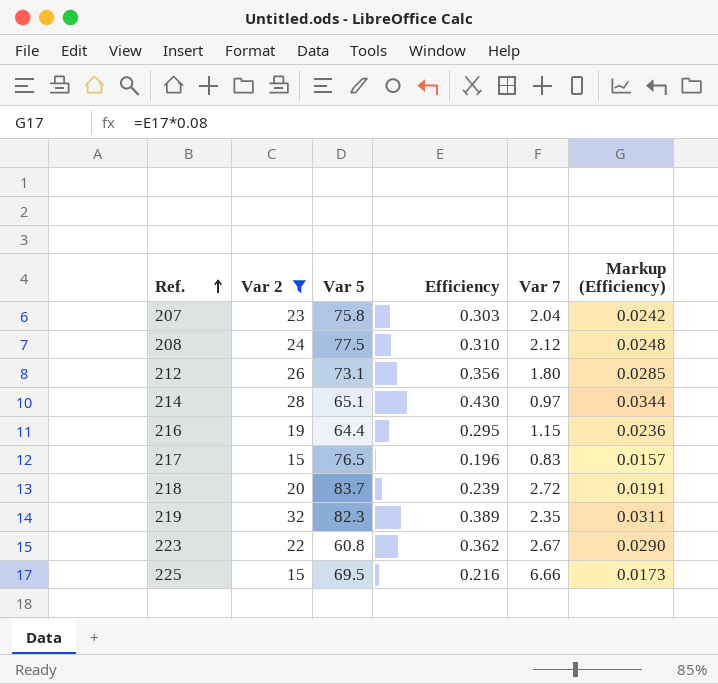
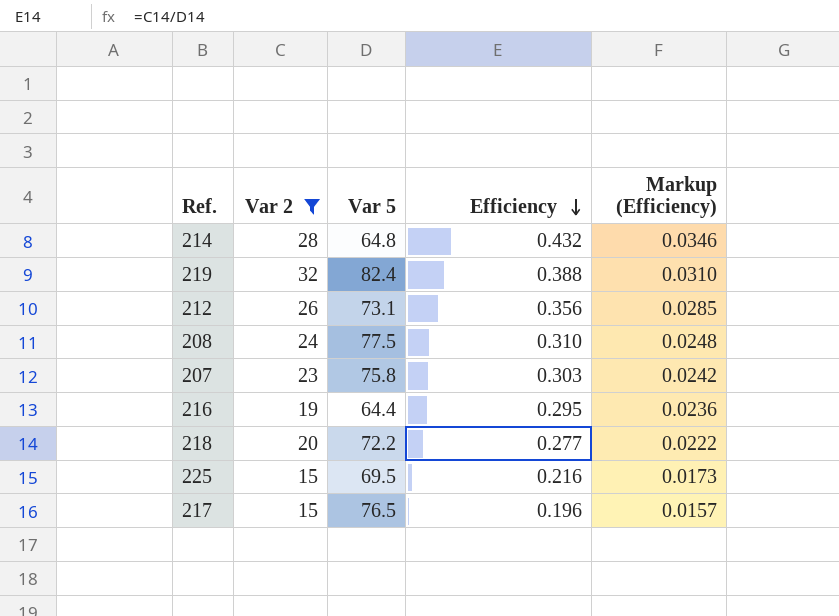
row order: Ref. ascending -> Efficiency descending
column Var 7 | position: 5 -> none
row 223: 22 | 60.8 | 0.362 | 2.67 | 0.0290 -> none
214 | Var 5: 65.1 -> 64.8
214 | Efficiency: 0.430 -> 0.432
214 | Markup (Efficiency): 0.0344 -> 0.0346
219 | Var 5: 82.3 -> 82.4
219 | Efficiency: 0.389 -> 0.388
219 | Markup (Efficiency): 0.0311 -> 0.0310
218 | Var 5: 83.7 -> 72.2
218 | Efficiency: 0.239 -> 0.277
218 | Markup (Efficiency): 0.0191 -> 0.0222

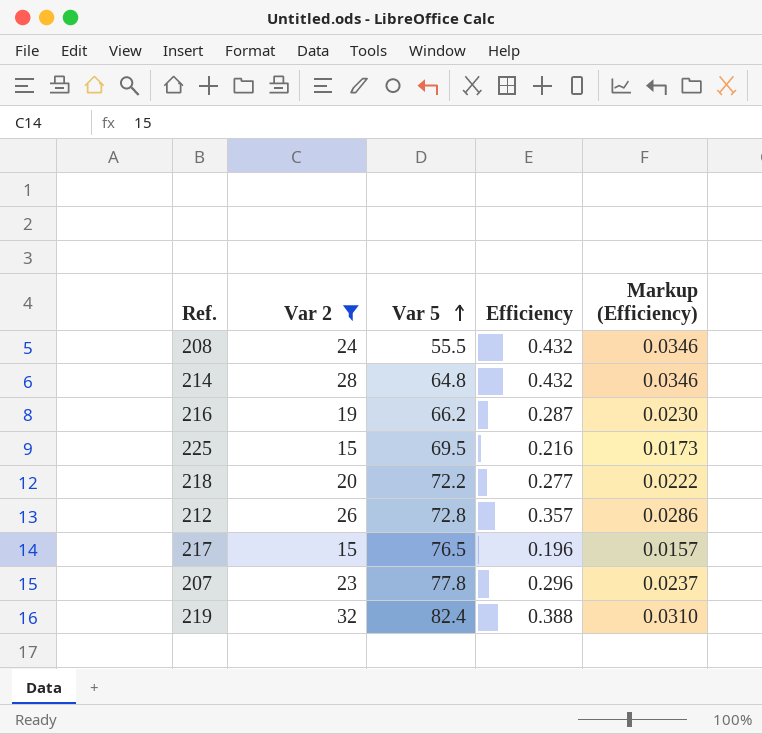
row order: Efficiency descending -> Var 5 ascending
208 | Var 5: 77.5 -> 55.5
208 | Efficiency: 0.310 -> 0.432
208 | Markup (Efficiency): 0.0248 -> 0.0346
216 | Var 5: 64.4 -> 66.2
216 | Efficiency: 0.295 -> 0.287
216 | Markup (Efficiency): 0.0236 -> 0.0230
212 | Var 5: 73.1 -> 72.8
212 | Efficiency: 0.356 -> 0.357
212 | Markup (Efficiency): 0.0285 -> 0.0286
207 | Var 5: 75.8 -> 77.8
207 | Efficiency: 0.303 -> 0.296
207 | Markup (Efficiency): 0.0242 -> 0.0237

